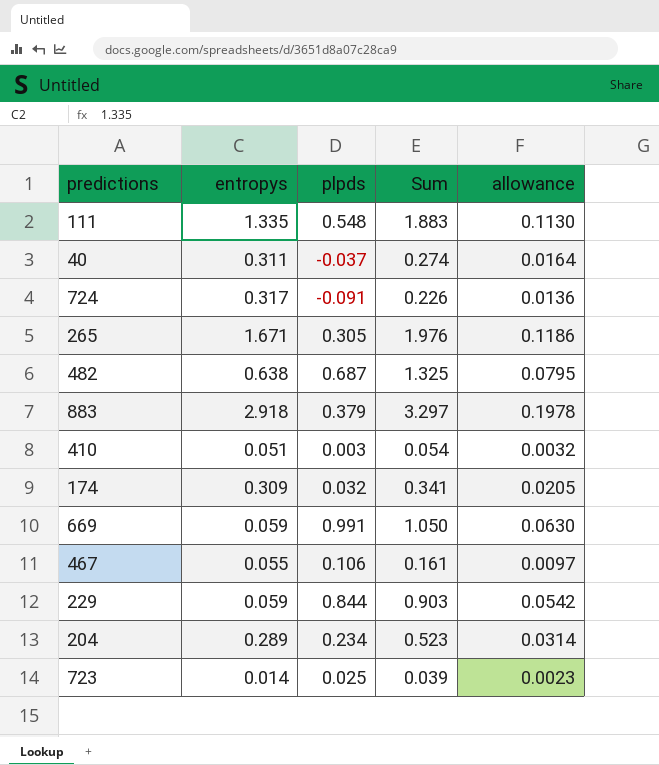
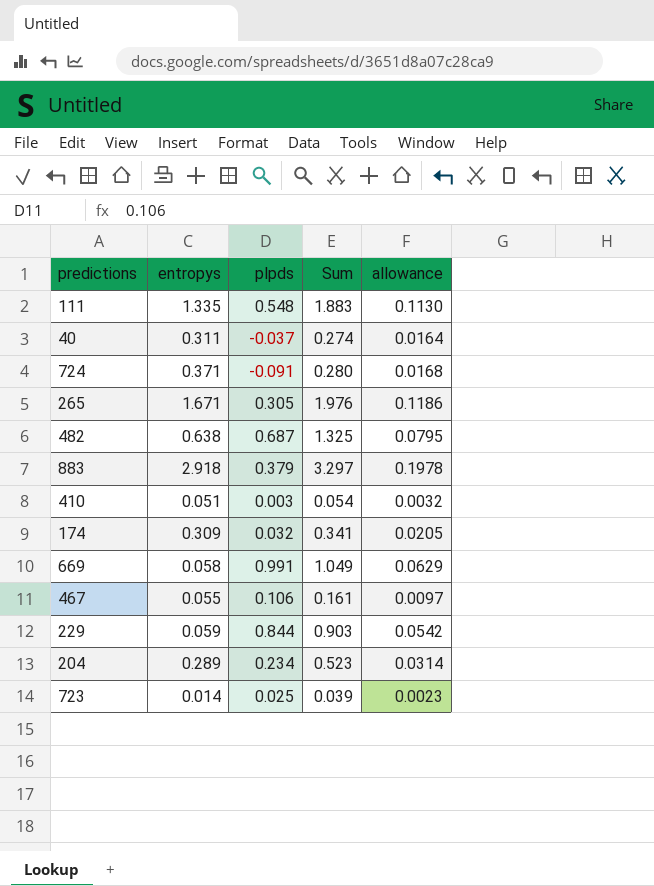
724 | entropys: 0.317 -> 0.371
724 | Sum: 0.226 -> 0.280
724 | allowance: 0.0136 -> 0.0168
669 | entropys: 0.059 -> 0.058
669 | Sum: 1.050 -> 1.049
669 | allowance: 0.0630 -> 0.0629

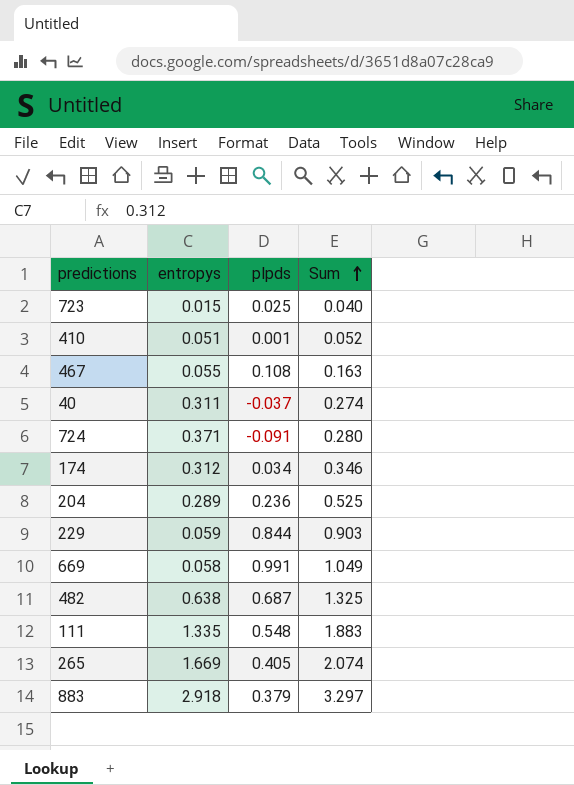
row order: none -> Sum ascending
column allowance | formula: [Sum] * 0.06 -> none
723 | entropys: 0.014 -> 0.015
723 | Sum: 0.039 -> 0.040
410 | plpds: 0.003 -> 0.001
410 | Sum: 0.054 -> 0.052
467 | plpds: 0.106 -> 0.108
467 | Sum: 0.161 -> 0.163
174 | entropys: 0.309 -> 0.312
174 | plpds: 0.032 -> 0.034
174 | Sum: 0.341 -> 0.346
204 | plpds: 0.234 -> 0.236
204 | Sum: 0.523 -> 0.525
265 | entropys: 1.671 -> 1.669
265 | plpds: 0.305 -> 0.405
265 | Sum: 1.976 -> 2.074

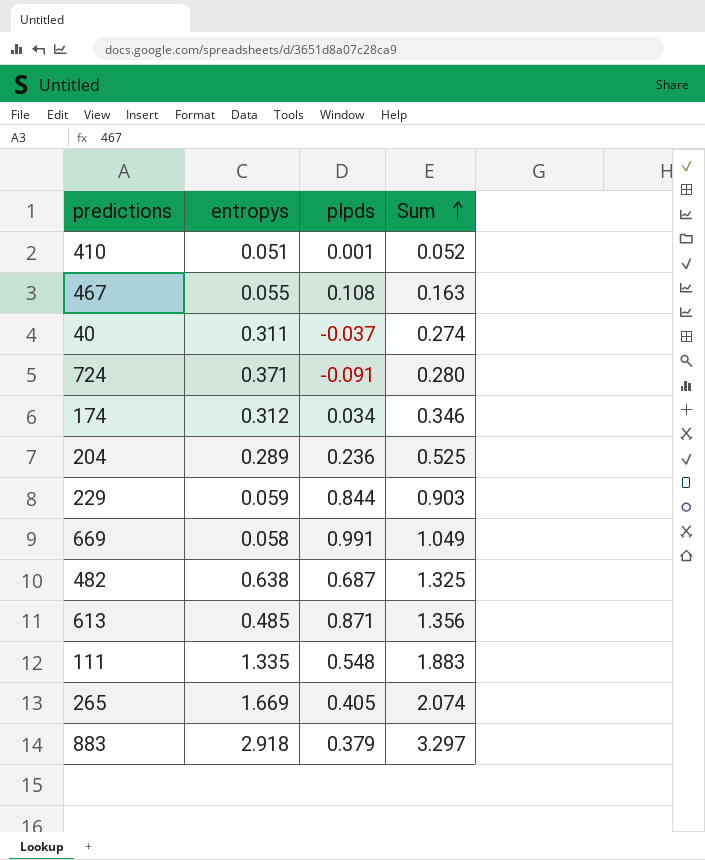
row 723: 0.015 | 0.025 | 0.040 -> none
row 613: none -> 0.485 | 0.871 | 1.356

